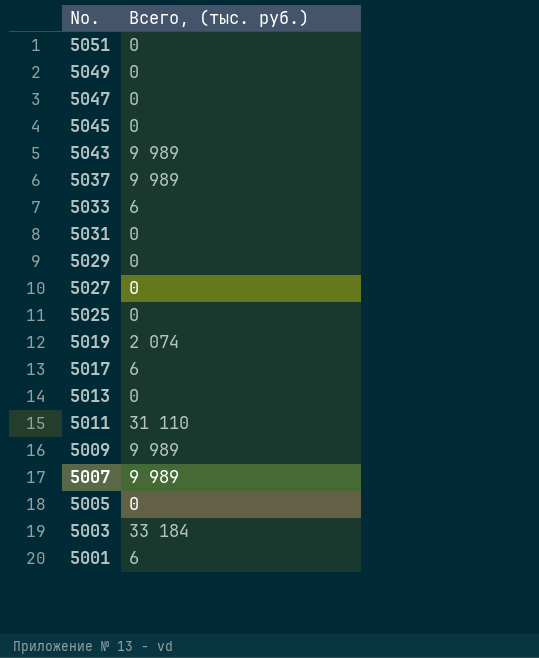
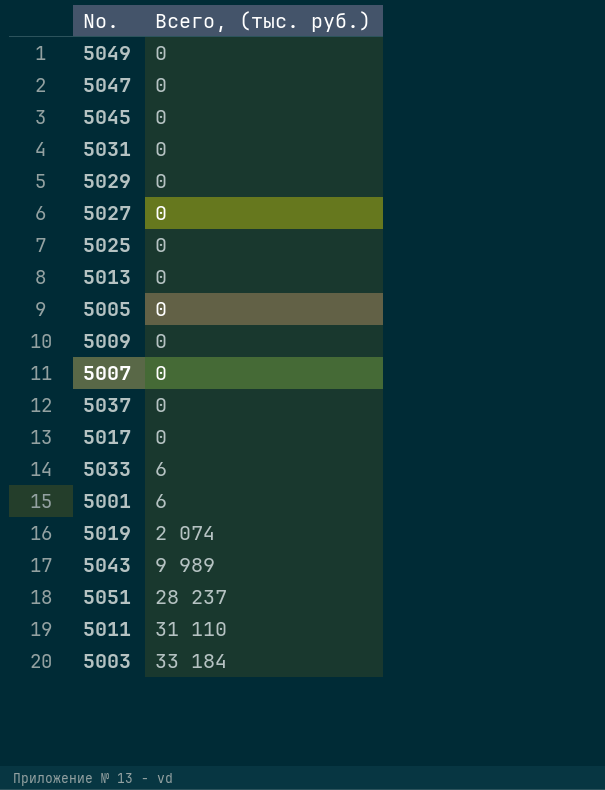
row order: No. descending -> Всего, (тыс. руб.) ascending
5009 | Всего, (тыс. руб.): 9 989 -> 0
5007 | Всего, (тыс. руб.): 9 989 -> 0
5037 | Всего, (тыс. руб.): 9 989 -> 0
5017 | Всего, (тыс. руб.): 6 -> 0
5051 | Всего, (тыс. руб.): 0 -> 28 237

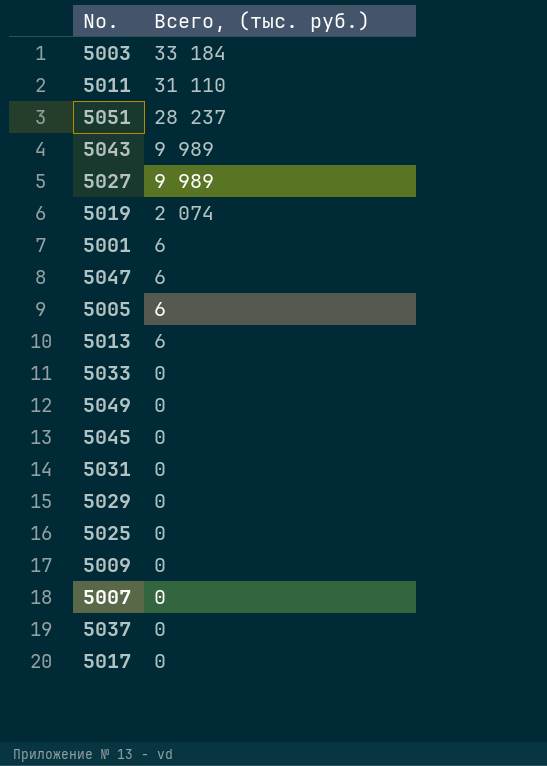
row order: Всего, (тыс. руб.) ascending -> Всего, (тыс. руб.) descending
5027 | Всего, (тыс. руб.): 0 -> 9 989
5047 | Всего, (тыс. руб.): 0 -> 6
5005 | Всего, (тыс. руб.): 0 -> 6
5013 | Всего, (тыс. руб.): 0 -> 6
5033 | Всего, (тыс. руб.): 6 -> 0

